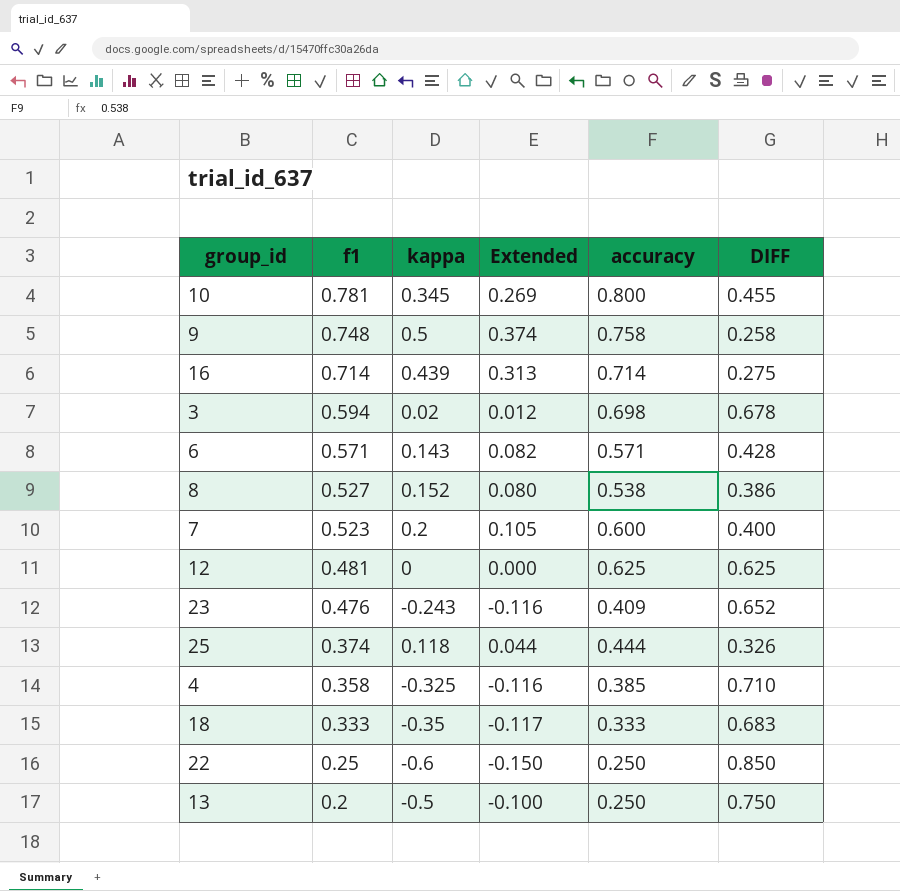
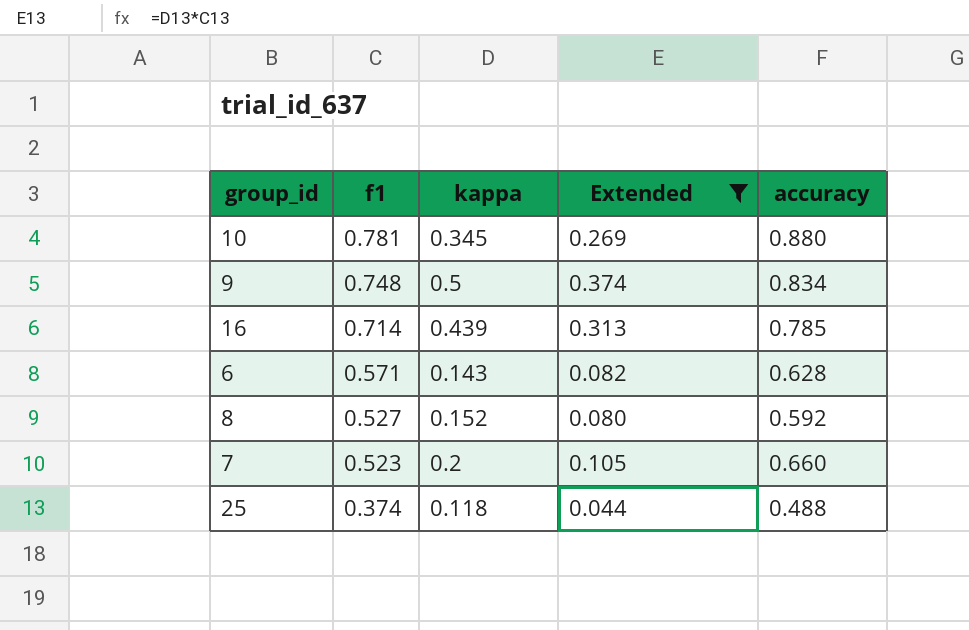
filter: none -> Extended >= 0.044
column DIFF | formula: [accuracy] - [kappa] -> none
10 | accuracy: 0.800 -> 0.880
9 | accuracy: 0.758 -> 0.834
16 | accuracy: 0.714 -> 0.785
6 | accuracy: 0.571 -> 0.628
8 | accuracy: 0.538 -> 0.592
7 | accuracy: 0.600 -> 0.660
25 | accuracy: 0.444 -> 0.488

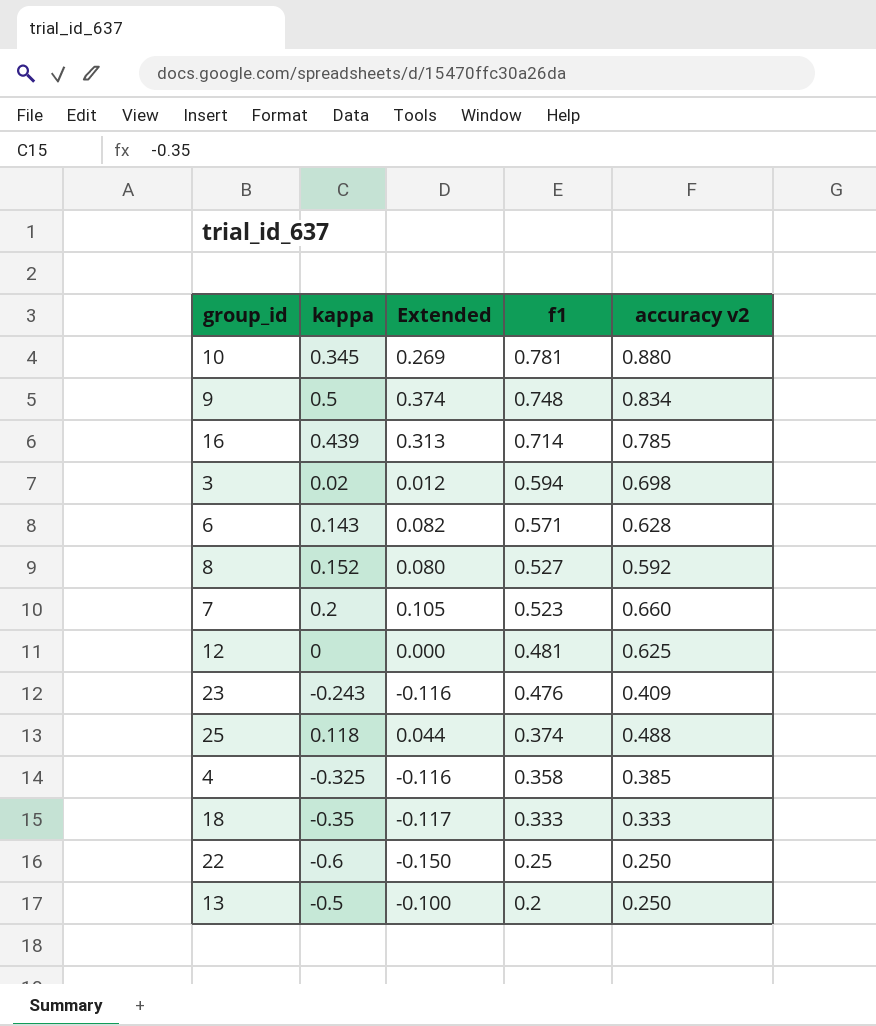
filter: Extended >= 0.044 -> none
column f1 | position: 2 -> 4
column name: accuracy -> accuracy v2

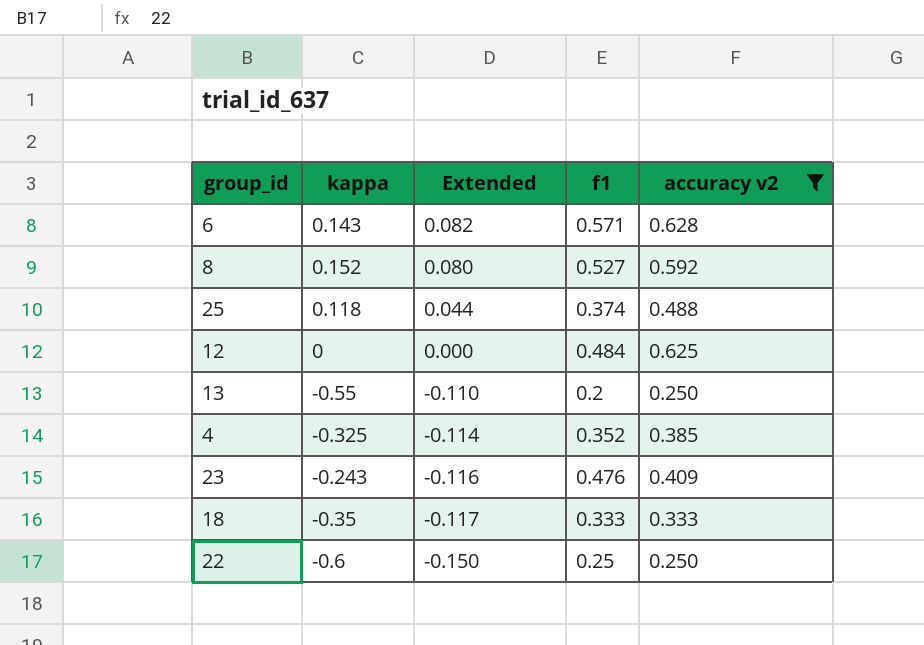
filter: none -> accuracy v2 <= 0.628
row order: f1 descending -> Extended descending
12 | f1: 0.481 -> 0.484
13 | kappa: -0.5 -> -0.55
13 | Extended: -0.100 -> -0.110
4 | Extended: -0.116 -> -0.114
4 | f1: 0.358 -> 0.352

